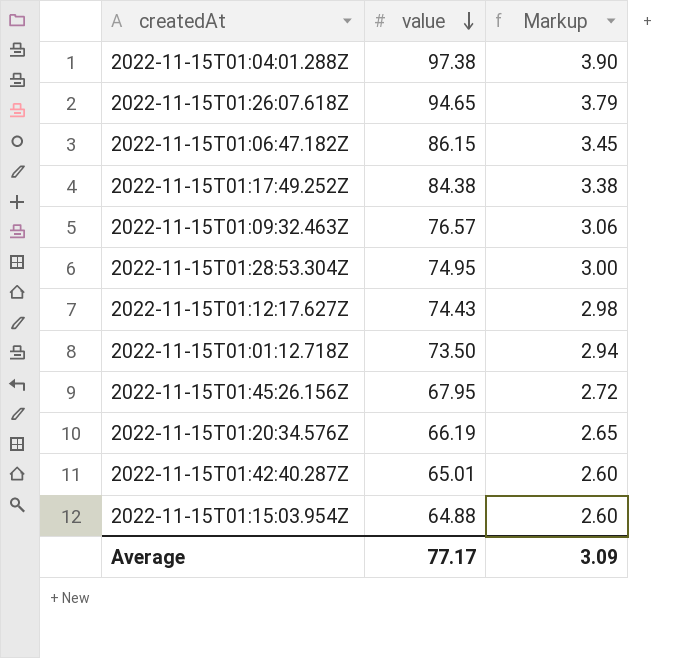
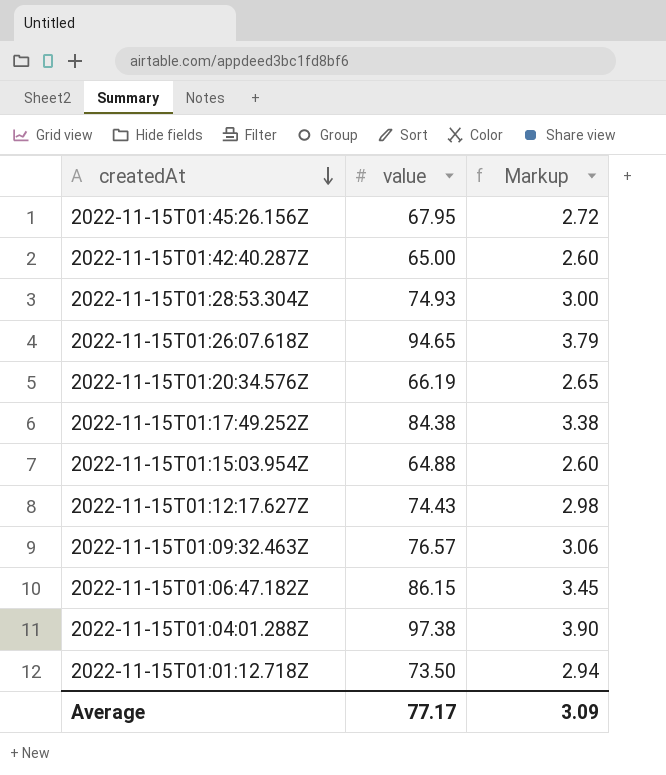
row order: value descending -> createdAt descending
2022-11-15T01:42:40.287Z | value: 65.01 -> 65.00
2022-11-15T01:28:53.304Z | value: 74.95 -> 74.93

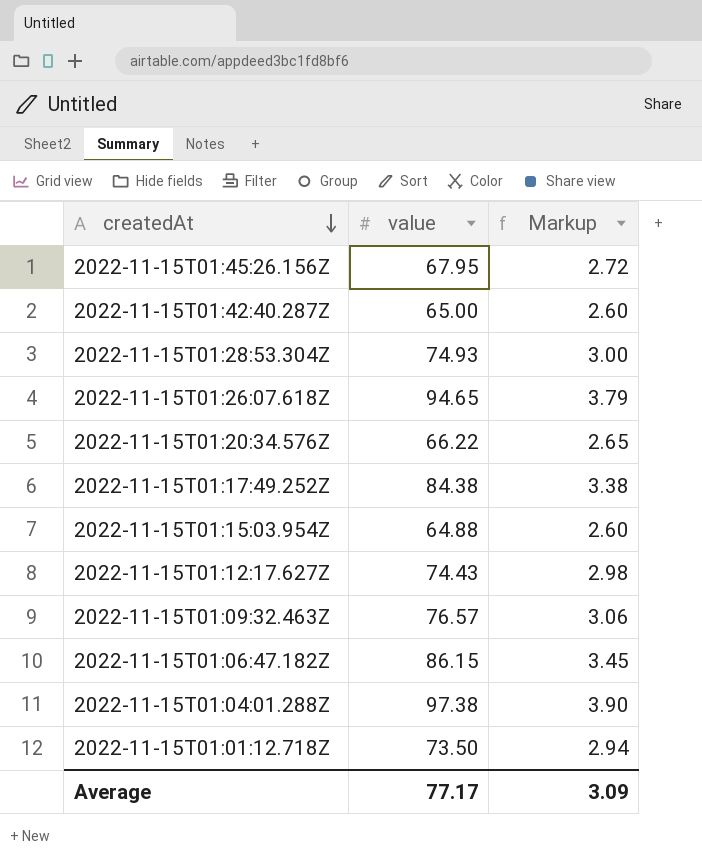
2022-11-15T01:20:34.576Z | value: 66.19 -> 66.22

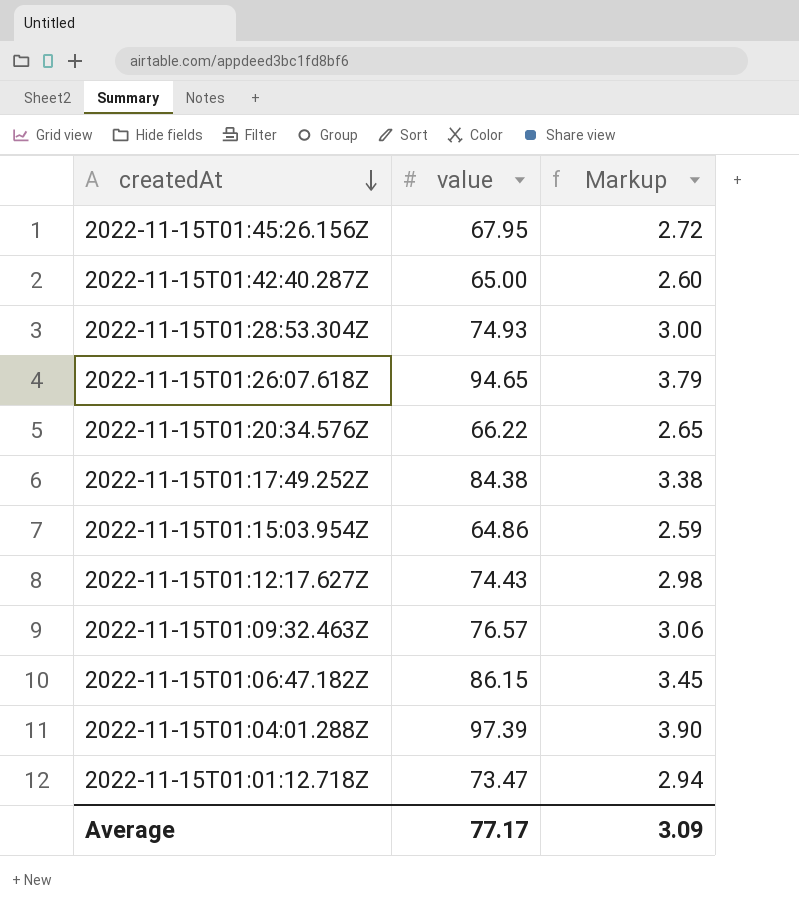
2022-11-15T01:15:03.954Z | value: 64.88 -> 64.86
2022-11-15T01:15:03.954Z | Markup: 2.60 -> 2.59
2022-11-15T01:04:01.288Z | value: 97.38 -> 97.39
2022-11-15T01:01:12.718Z | value: 73.50 -> 73.47

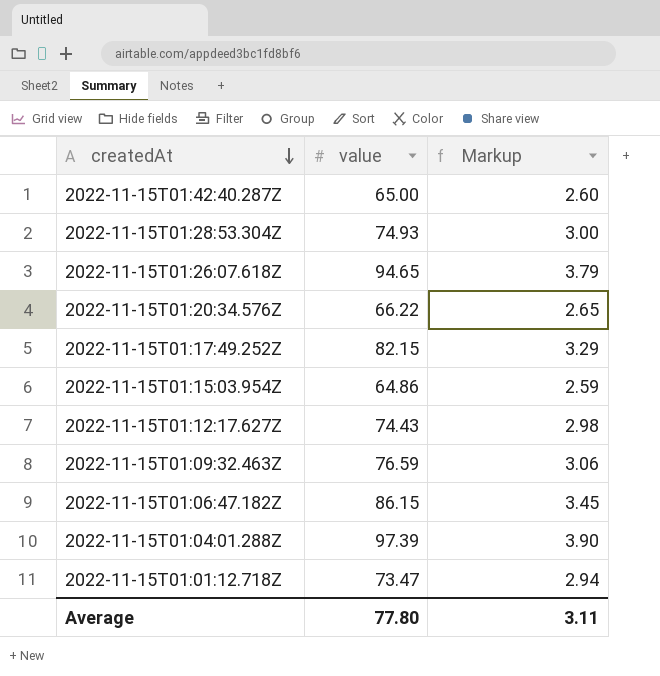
row 2022-11-15T01:45:26.156Z: 67.95 | 2.72 -> none
2022-11-15T01:17:49.252Z | value: 84.38 -> 82.15
2022-11-15T01:17:49.252Z | Markup: 3.38 -> 3.29
2022-11-15T01:09:32.463Z | value: 76.57 -> 76.59
Average | value: 77.17 -> 77.80
Average | Markup: 3.09 -> 3.11

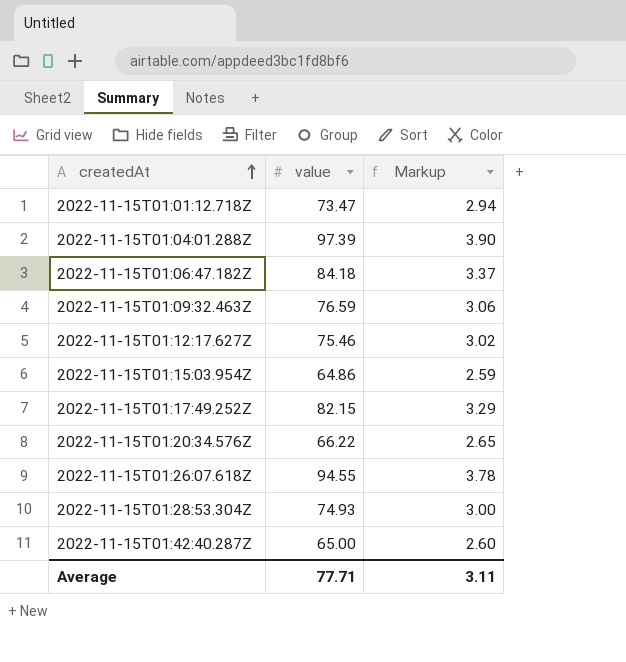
row order: createdAt descending -> createdAt ascending
2022-11-15T01:06:47.182Z | value: 86.15 -> 84.18
2022-11-15T01:06:47.182Z | Markup: 3.45 -> 3.37
2022-11-15T01:12:17.627Z | value: 74.43 -> 75.46
2022-11-15T01:12:17.627Z | Markup: 2.98 -> 3.02
2022-11-15T01:26:07.618Z | value: 94.65 -> 94.55
2022-11-15T01:26:07.618Z | Markup: 3.79 -> 3.78
Average | value: 77.80 -> 77.71

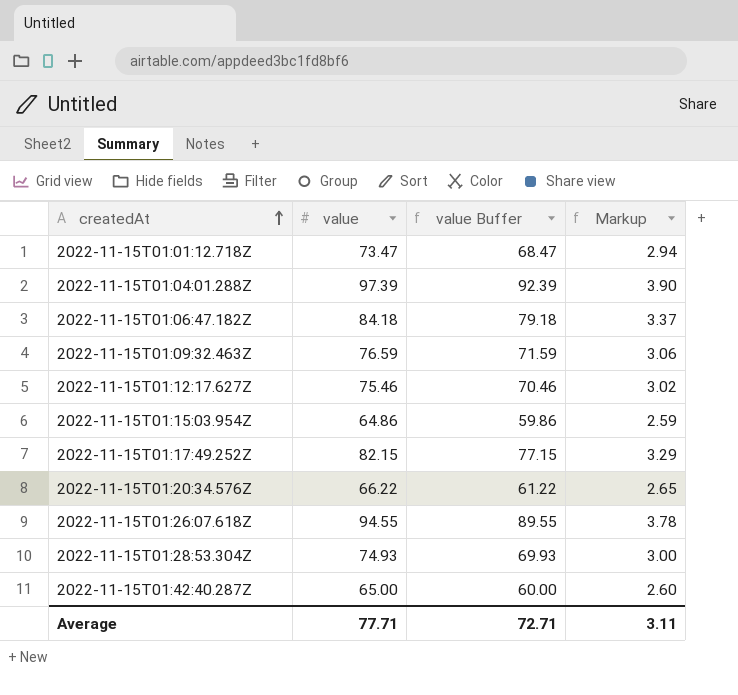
column value Buffer | formula: none -> [value] - 5

